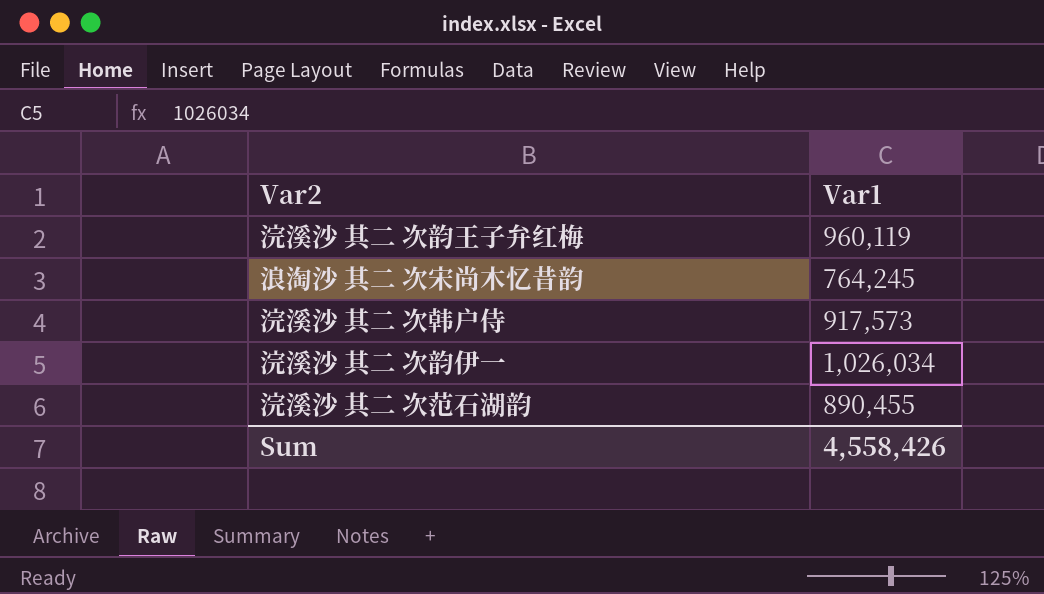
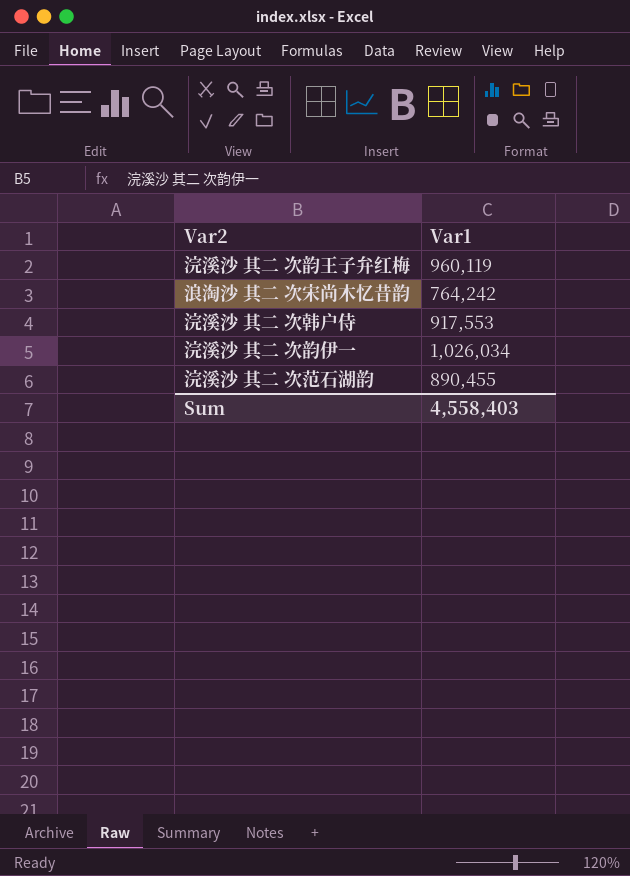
浪淘沙 其二 次宋尚木忆昔韵 | Var1: 764,245 -> 764,242
浣溪沙 其二 次韩户侍 | Var1: 917,573 -> 917,553
Sum | Var1: 4,558,426 -> 4,558,403

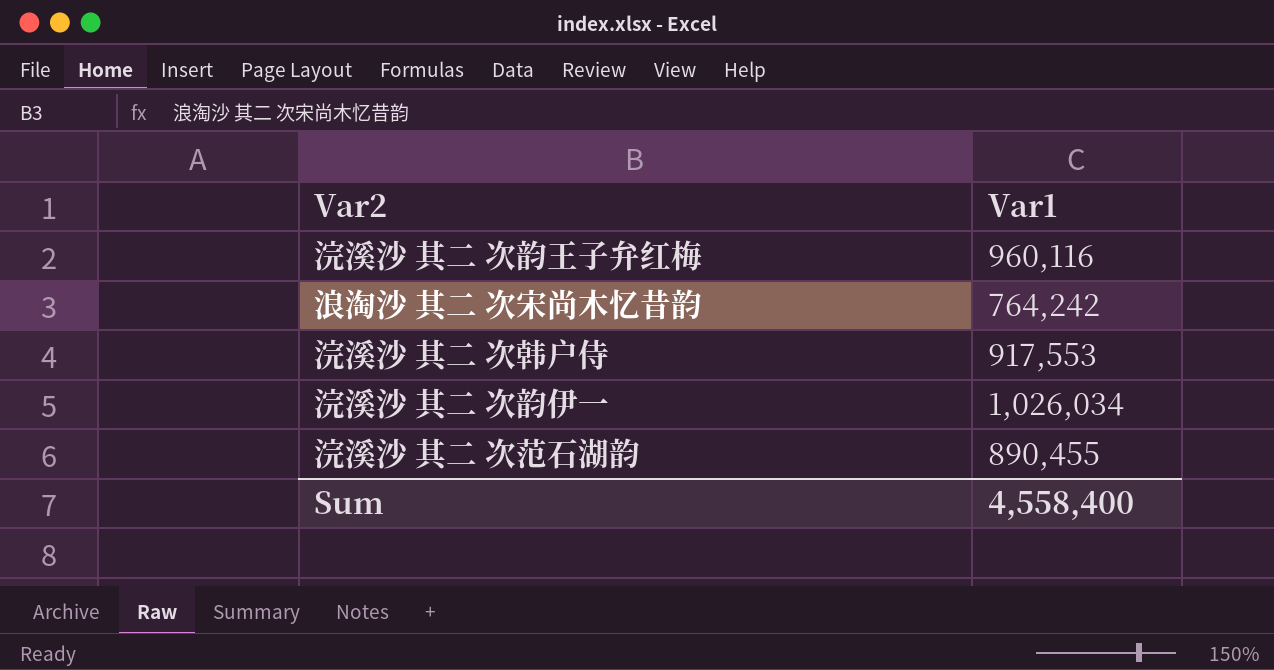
浣溪沙 其二 次韵王子弁红梅 | Var1: 960,119 -> 960,116
Sum | Var1: 4,558,403 -> 4,558,400

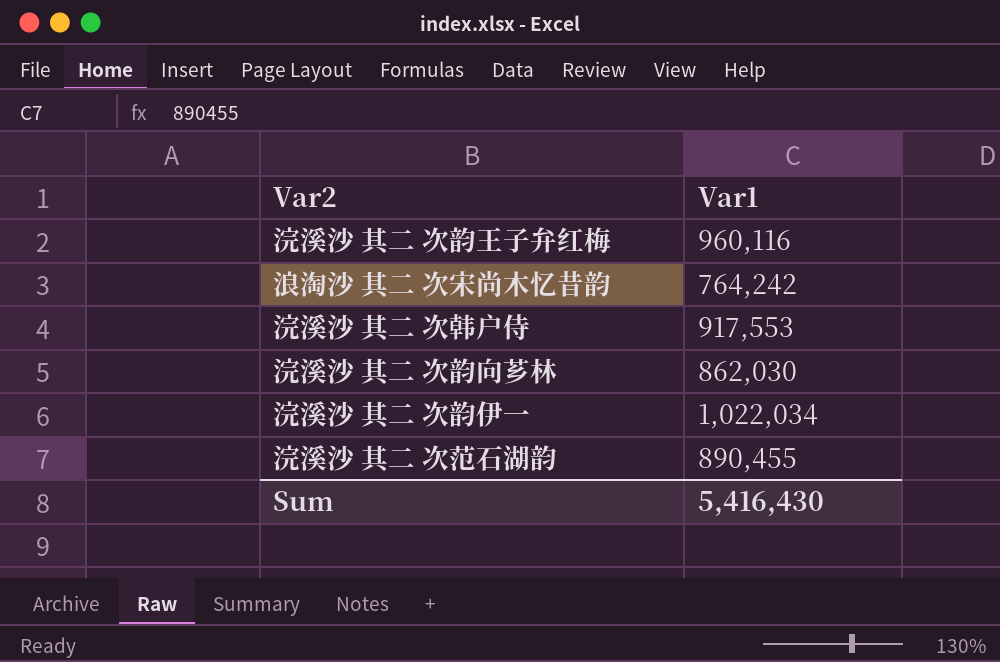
row 浣溪沙 其二 次韵向芗林: none -> 862,030
浣溪沙 其二 次韵伊一 | Var1: 1,026,034 -> 1,022,034
Sum | Var1: 4,558,400 -> 5,416,430

